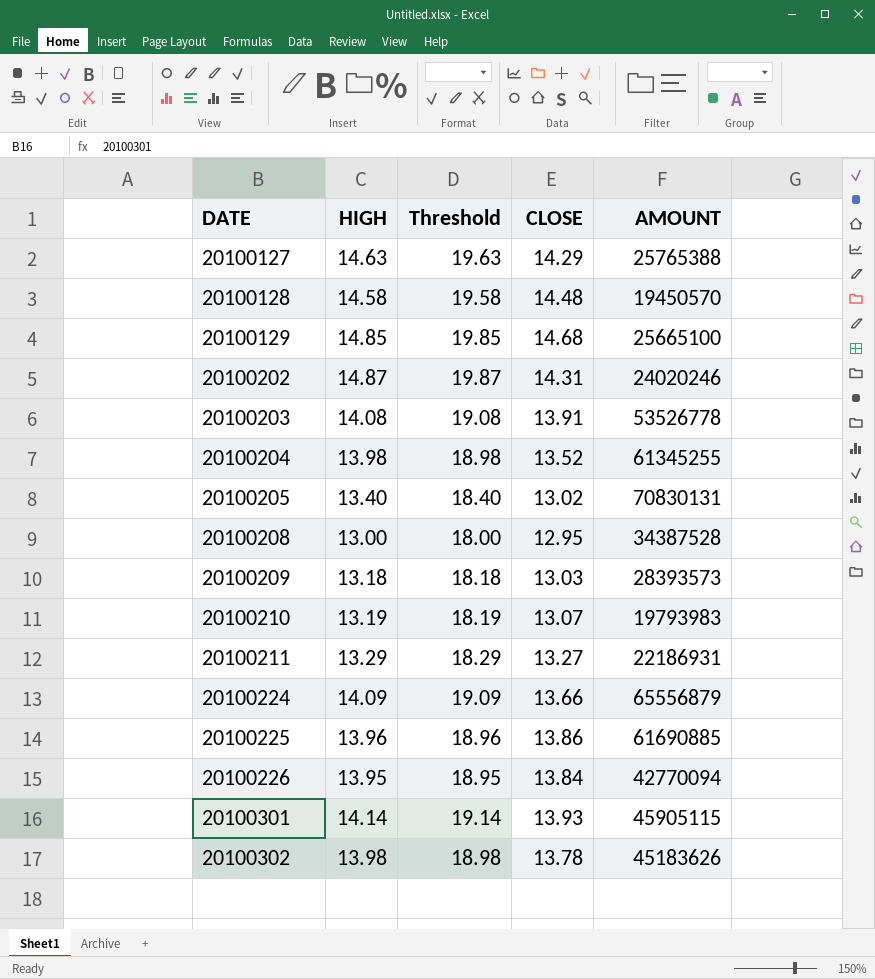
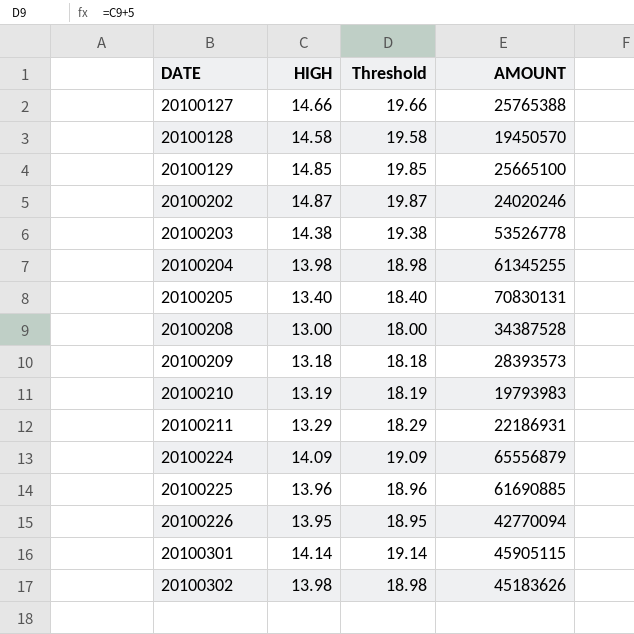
column CLOSE | position: 4 -> none
20100127 | HIGH: 14.63 -> 14.66
20100127 | Threshold: 19.63 -> 19.66
20100203 | HIGH: 14.08 -> 14.38
20100203 | Threshold: 19.08 -> 19.38

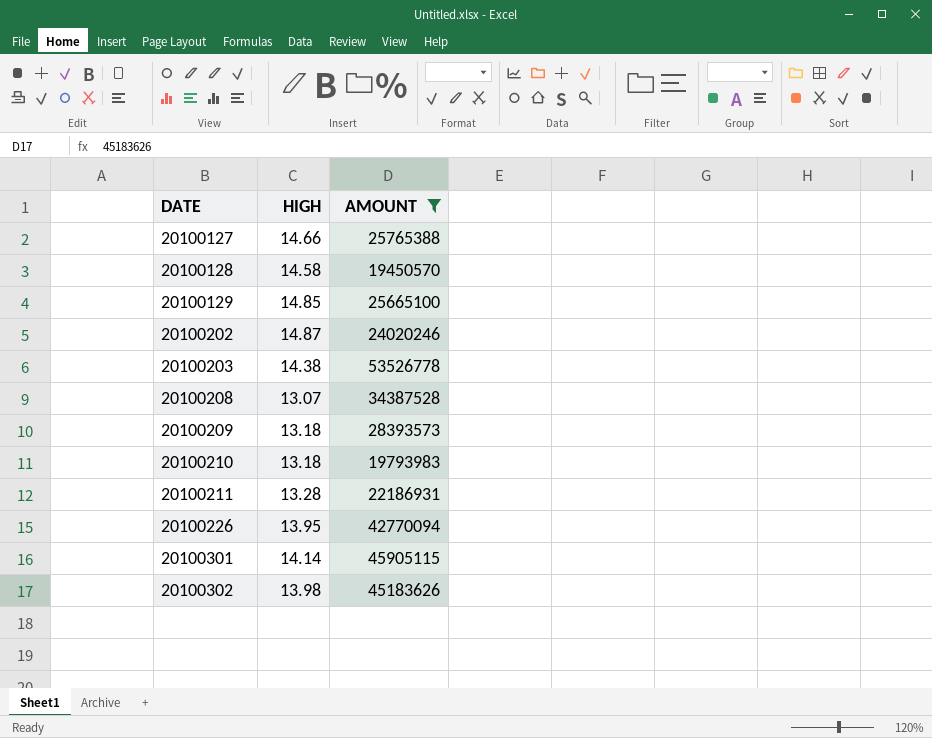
filter: none -> AMOUNT <= 53526778
column Threshold | formula: [HIGH] + 5 -> none
20100208 | HIGH: 13.00 -> 13.07
20100210 | HIGH: 13.19 -> 13.18
20100211 | HIGH: 13.29 -> 13.28

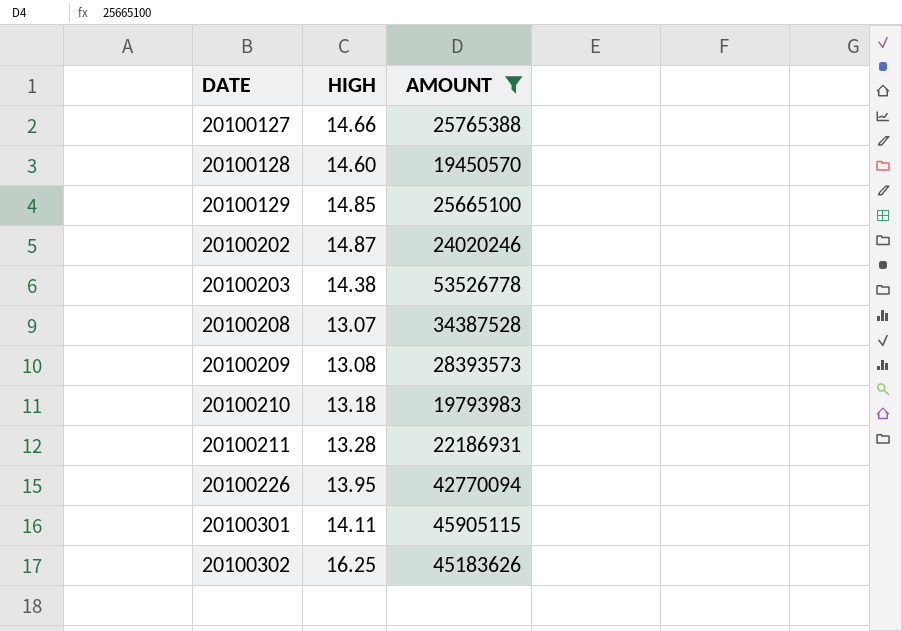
20100128 | HIGH: 14.58 -> 14.60
20100209 | HIGH: 13.18 -> 13.08
20100301 | HIGH: 14.14 -> 14.11
20100302 | HIGH: 13.98 -> 16.25

